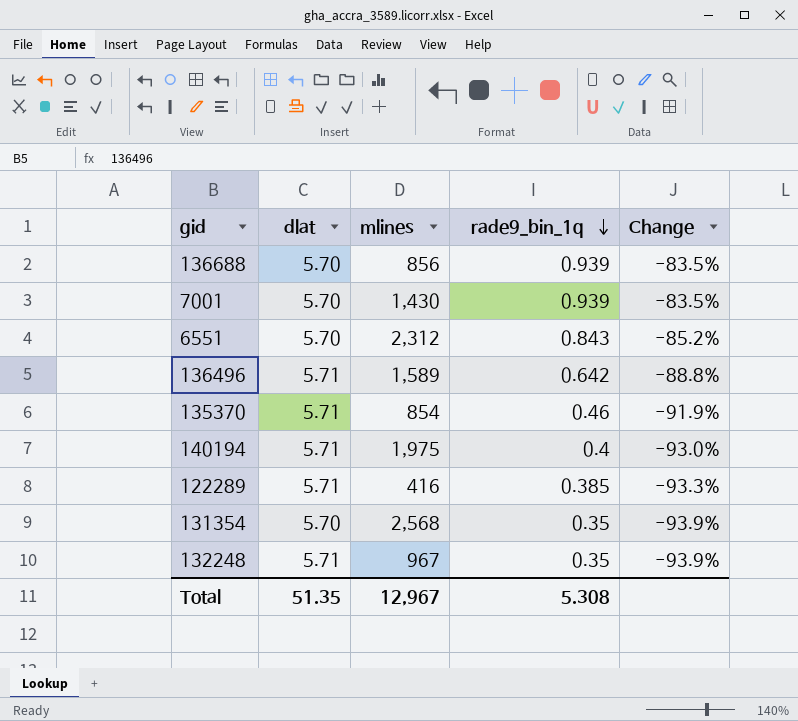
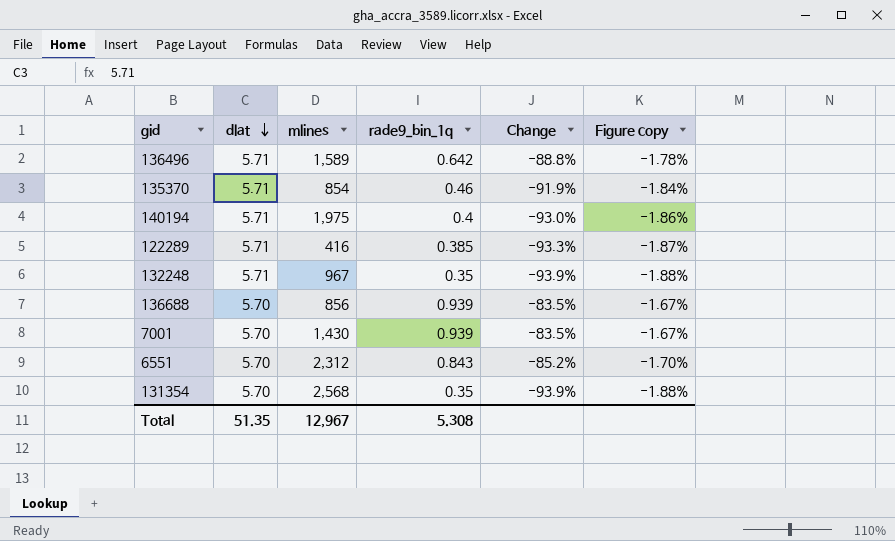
row order: rade9_bin_1q descending -> dlat descending
column Figure copy | formula: none -> [Change] * 0.02

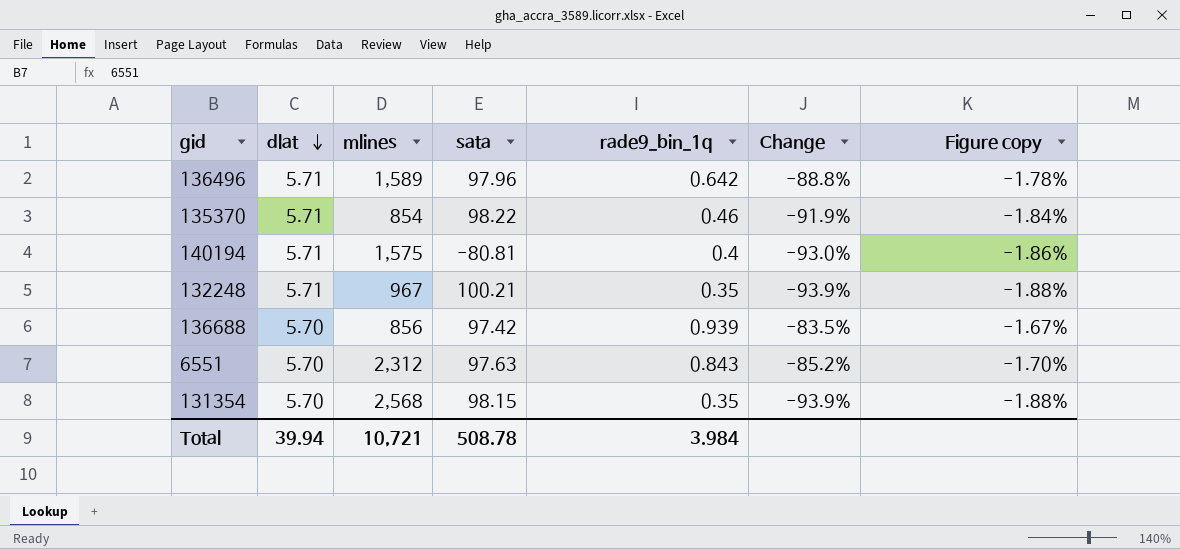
column sata | position: none -> 4
row 122289: 5.71 | 416 | 0.385 | -93.3% | -1.87% -> none
row 7001: 5.70 | 1,430 | 0.939 | -83.5% | -1.67% -> none
140194 | mlines: 1,975 -> 1,575
Total | dlat: 51.35 -> 39.94
Total | mlines: 12,967 -> 10,721
Total | rade9_bin_1q: 5.308 -> 3.984

